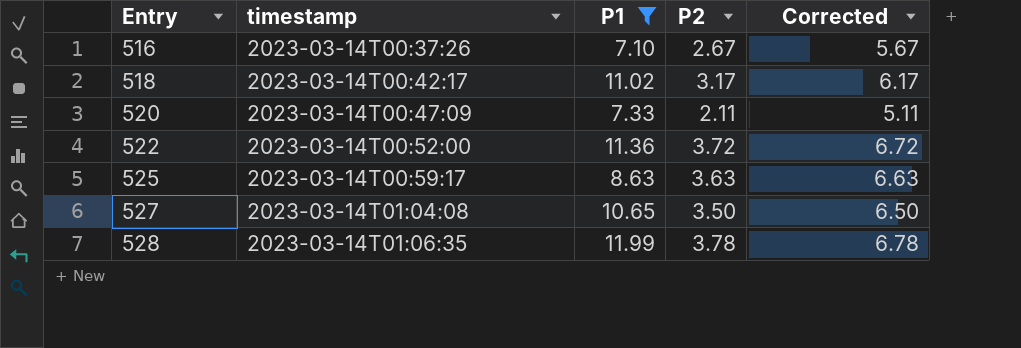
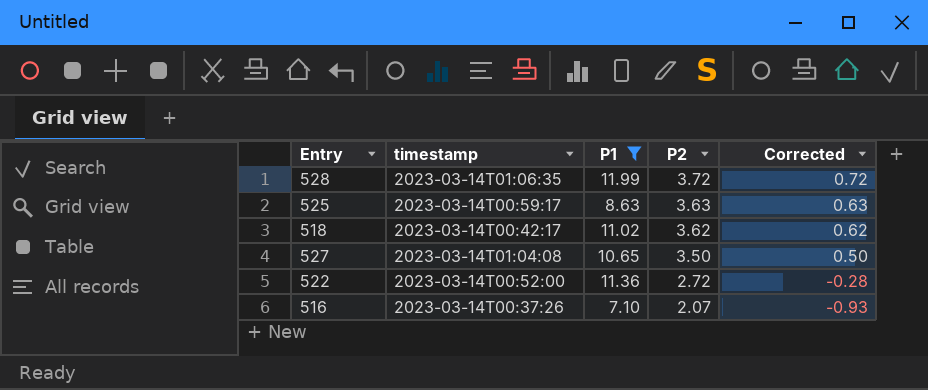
row order: Entry ascending -> P2 descending
column Corrected | formula: [P2] + 3 -> [P2] - 3
row 520: 2023-03-14T00:47:09 | 7.33 | 2.11 | 5.11 -> none
528 | P2: 3.78 -> 3.72
518 | P2: 3.17 -> 3.62
522 | P2: 3.72 -> 2.72
516 | P2: 2.67 -> 2.07

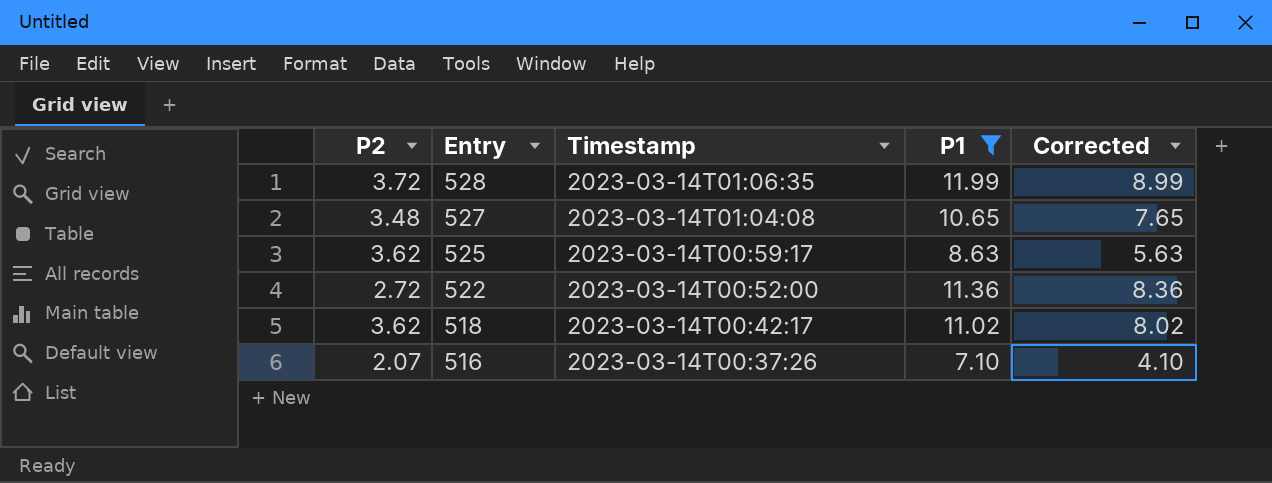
row order: P2 descending -> Entry descending
column P2 | position: 4 -> 1
column name: timestamp -> Timestamp
column Corrected | formula: [P2] - 3 -> [P1] - 3
527 | P2: 3.50 -> 3.48
525 | P2: 3.63 -> 3.62

